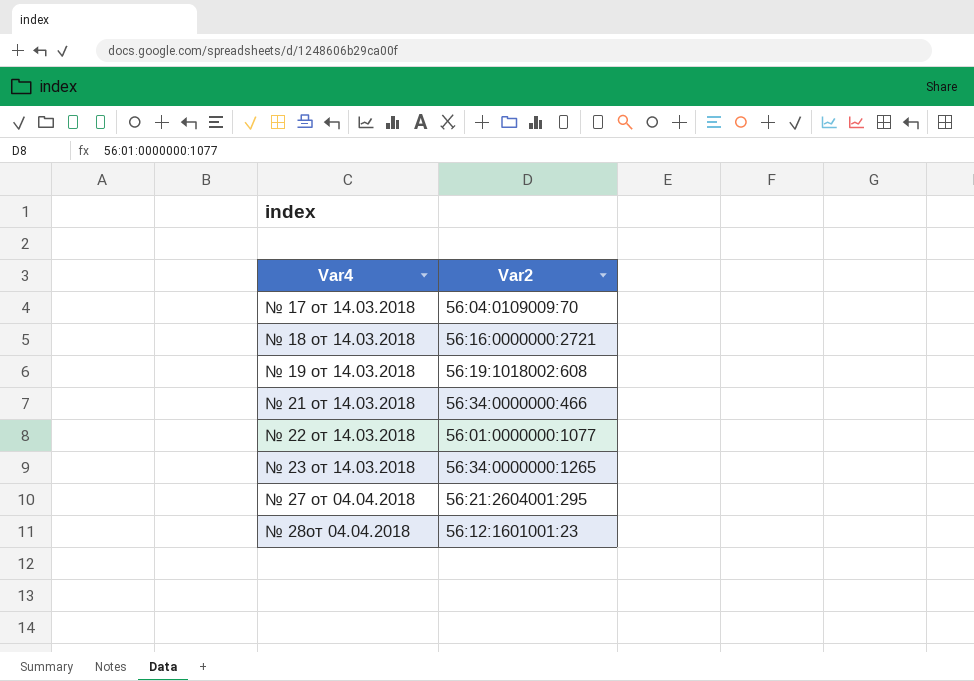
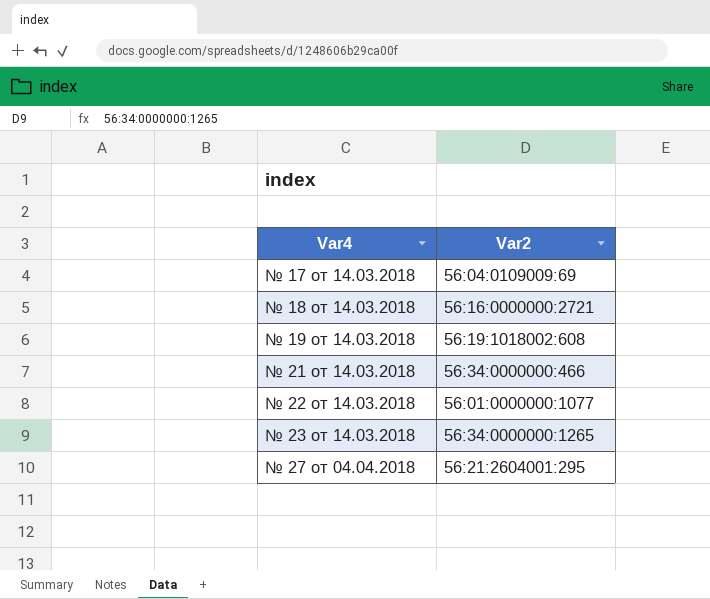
row № 28от 04.04.2018: 56:12:1601001:23 -> none
№ 17 от 14.03.2018 | Var2: 56:04:0109009:70 -> 56:04:0109009:69

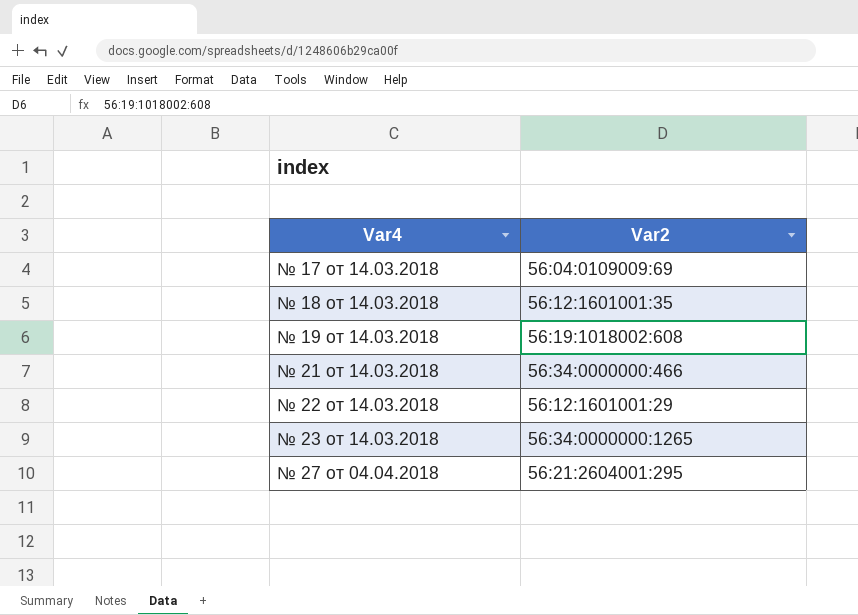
№ 18 от 14.03.2018 | Var2: 56:16:0000000:2721 -> 56:12:1601001:35
№ 22 от 14.03.2018 | Var2: 56:01:0000000:1077 -> 56:12:1601001:29

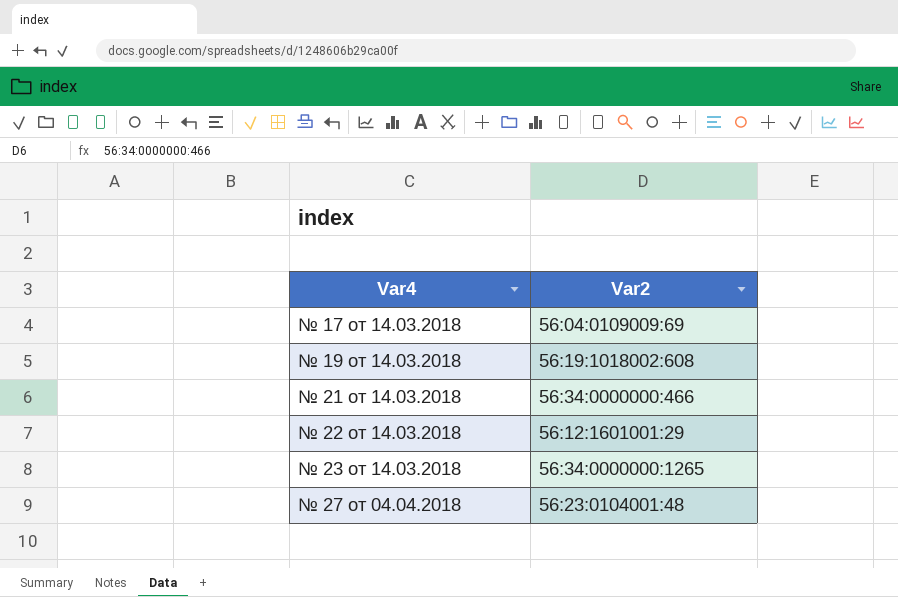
row № 18 от 14.03.2018: 56:12:1601001:35 -> none
№ 27 от 04.04.2018 | Var2: 56:21:2604001:295 -> 56:23:0104001:48

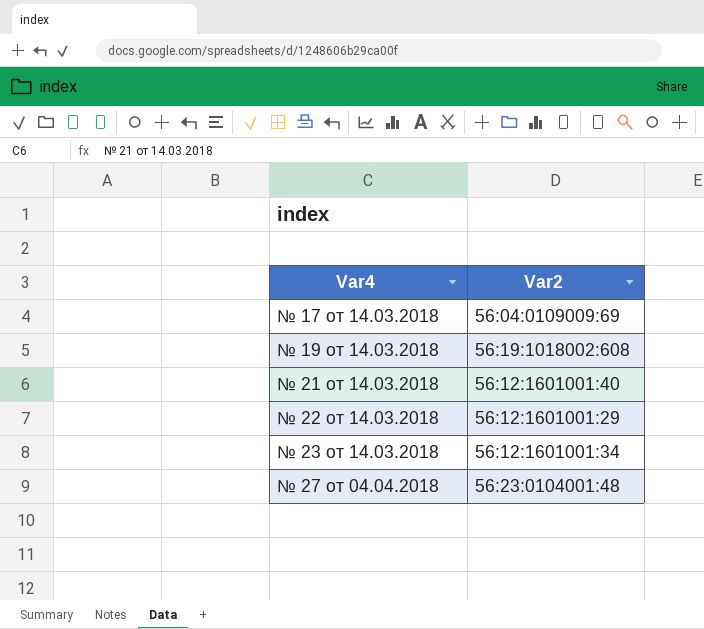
№ 21 от 14.03.2018 | Var2: 56:34:0000000:466 -> 56:12:1601001:40
№ 23 от 14.03.2018 | Var2: 56:34:0000000:1265 -> 56:12:1601001:34

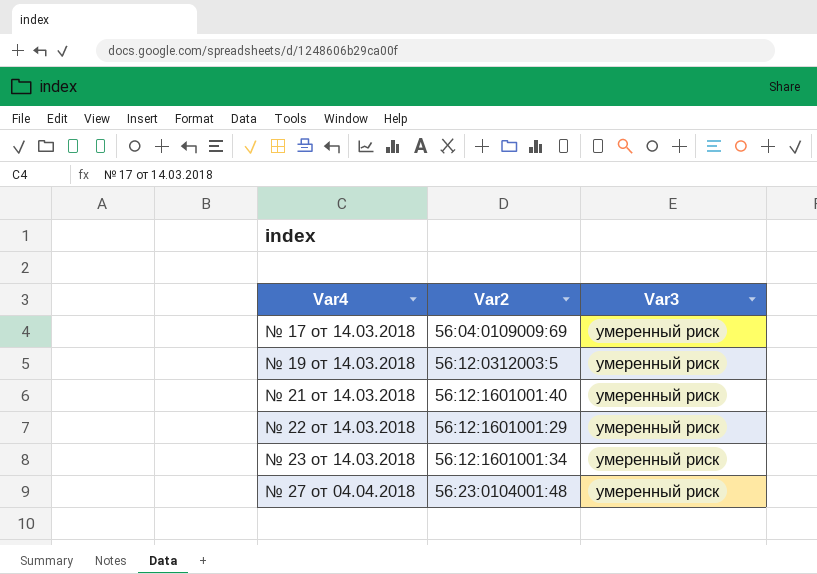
column Var3 | position: none -> 3
№ 19 от 14.03.2018 | Var2: 56:19:1018002:608 -> 56:12:0312003:5

